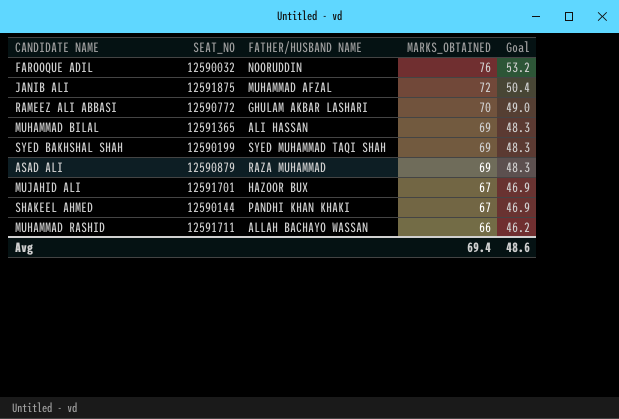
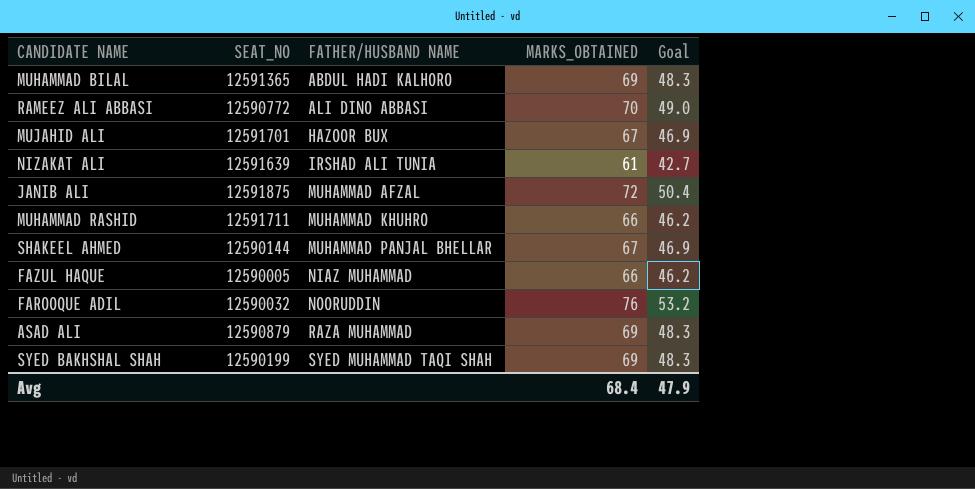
row order: MARKS_OBTAINED descending -> FATHER/HUSBAND NAME ascending
MUHAMMAD BILAL | FATHER/HUSBAND NAME: ALI HASSAN -> ABDUL HADI KALHORO
RAMEEZ ALI ABBASI | FATHER/HUSBAND NAME: GHULAM AKBAR LASHARI -> ALI DINO ABBASI
row NIZAKAT ALI: none -> 12591639 | IRSHAD ALI TUNIA | 61 | 42.7
MUHAMMAD RASHID | FATHER/HUSBAND NAME: ALLAH BACHAYO WASSAN -> MUHAMMAD KHUHRO
SHAKEEL AHMED | FATHER/HUSBAND NAME: PANDHI KHAN KHAKI -> MUHAMMAD PANJAL BHELLAR
row FAZUL HAQUE: none -> 12590005 | NIAZ MUHAMMAD | 66 | 46.2
Avg | MARKS_OBTAINED: 69.4 -> 68.4
Avg | Goal: 48.6 -> 47.9

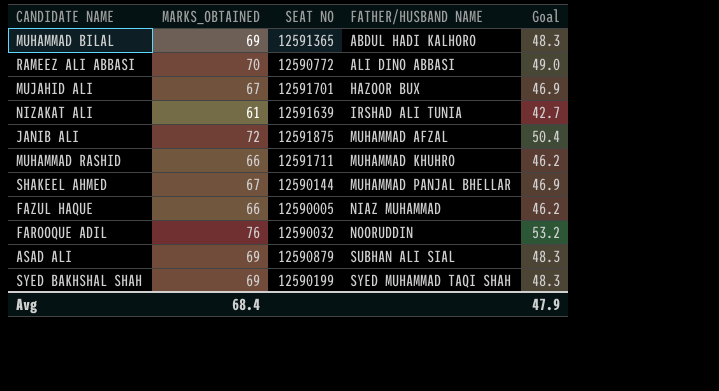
column MARKS_OBTAINED | position: 4 -> 2
column name: SEAT_NO -> SEAT NO
ASAD ALI | FATHER/HUSBAND NAME: RAZA MUHAMMAD -> SUBHAN ALI SIAL

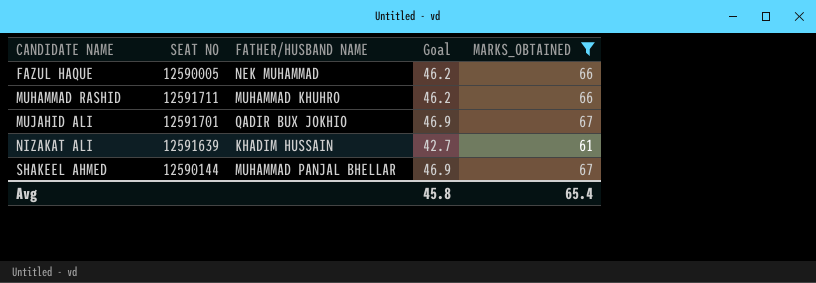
filter: none -> MARKS_OBTAINED <= 67
row order: FATHER/HUSBAND NAME ascending -> CANDIDATE NAME ascending
column MARKS_OBTAINED | position: 2 -> 5
FAZUL HAQUE | FATHER/HUSBAND NAME: NIAZ MUHAMMAD -> NEK MUHAMMAD
MUJAHID ALI | FATHER/HUSBAND NAME: HAZOOR BUX -> QADIR BUX JOKHIO
NIZAKAT ALI | FATHER/HUSBAND NAME: IRSHAD ALI TUNIA -> KHADIM HUSSAIN
Avg | Goal: 47.9 -> 45.8
Avg | MARKS_OBTAINED: 68.4 -> 65.4

